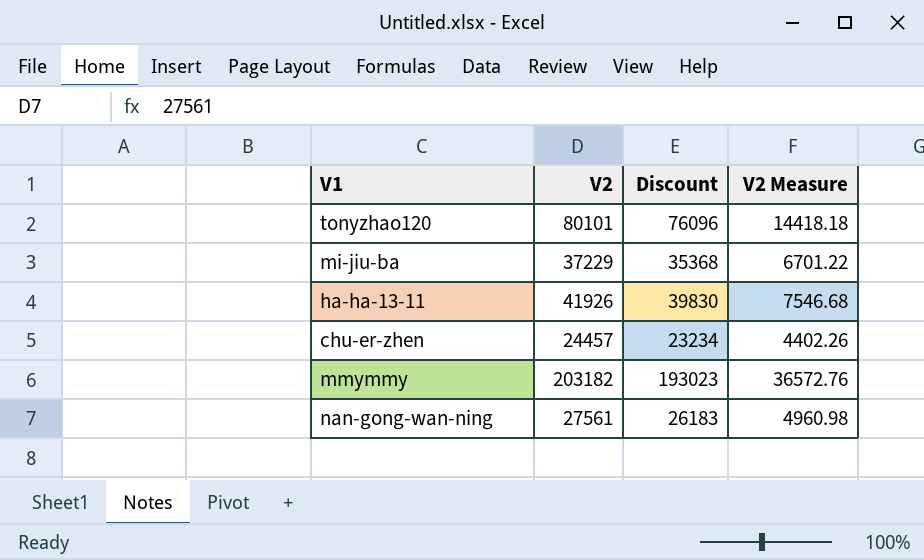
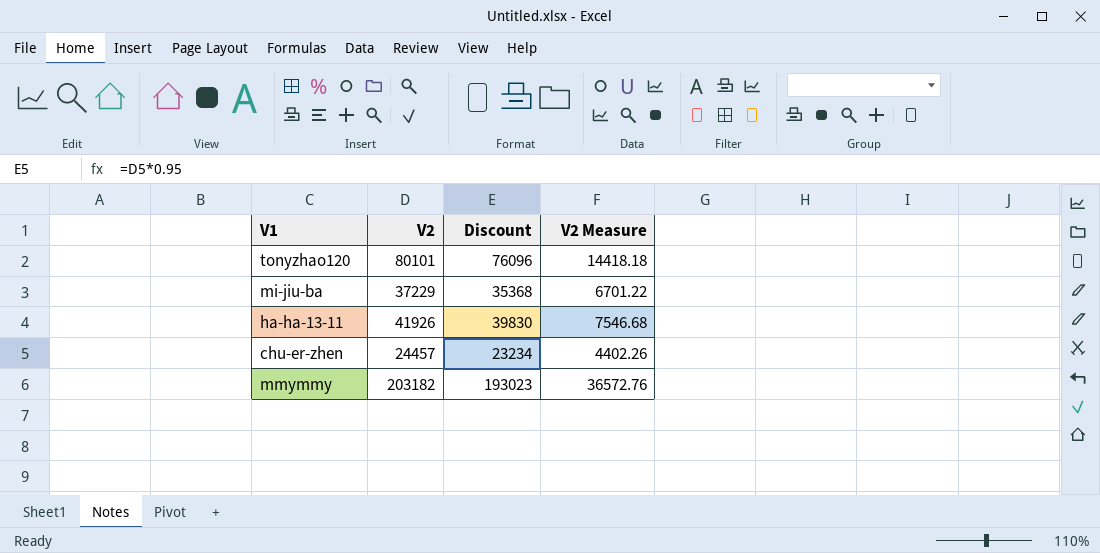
row nan-gong-wan-ning: 27561 | 26183 | 4960.98 -> none

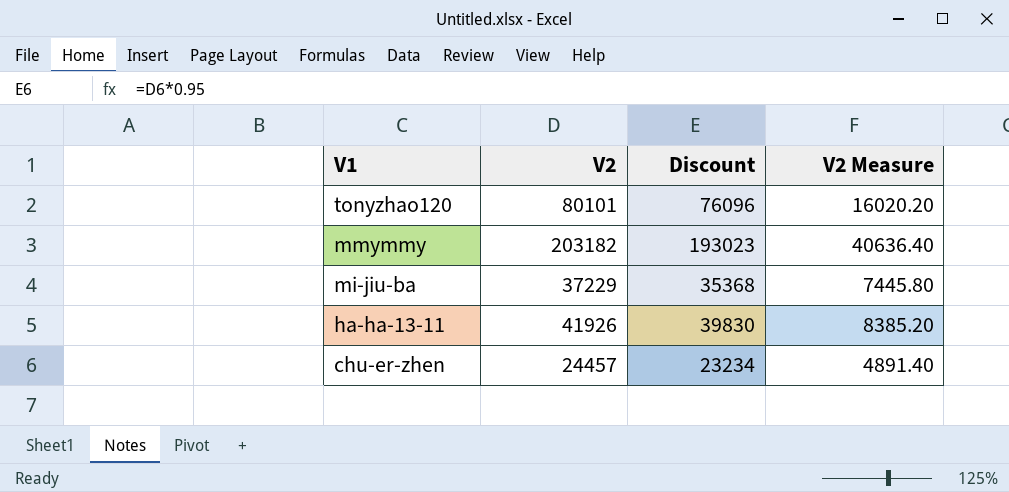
row order: none -> V1 descending
column V2 Measure | formula: [V2] * 0.18 -> [V2] * 0.2

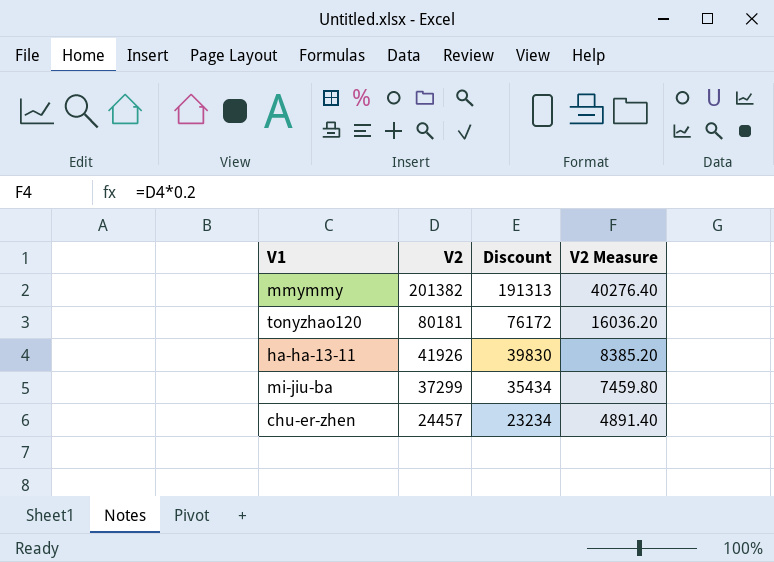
row order: V1 descending -> V2 descending
mmymmy | V2: 203182 -> 201382
mmymmy | Discount: 193023 -> 191313
mmymmy | V2 Measure: 40636.40 -> 40276.40
tonyzhao120 | V2: 80101 -> 80181
tonyzhao120 | Discount: 76096 -> 76172
tonyzhao120 | V2 Measure: 16020.20 -> 16036.20
mi-jiu-ba | V2: 37229 -> 37299
mi-jiu-ba | Discount: 35368 -> 35434
mi-jiu-ba | V2 Measure: 7445.80 -> 7459.80

